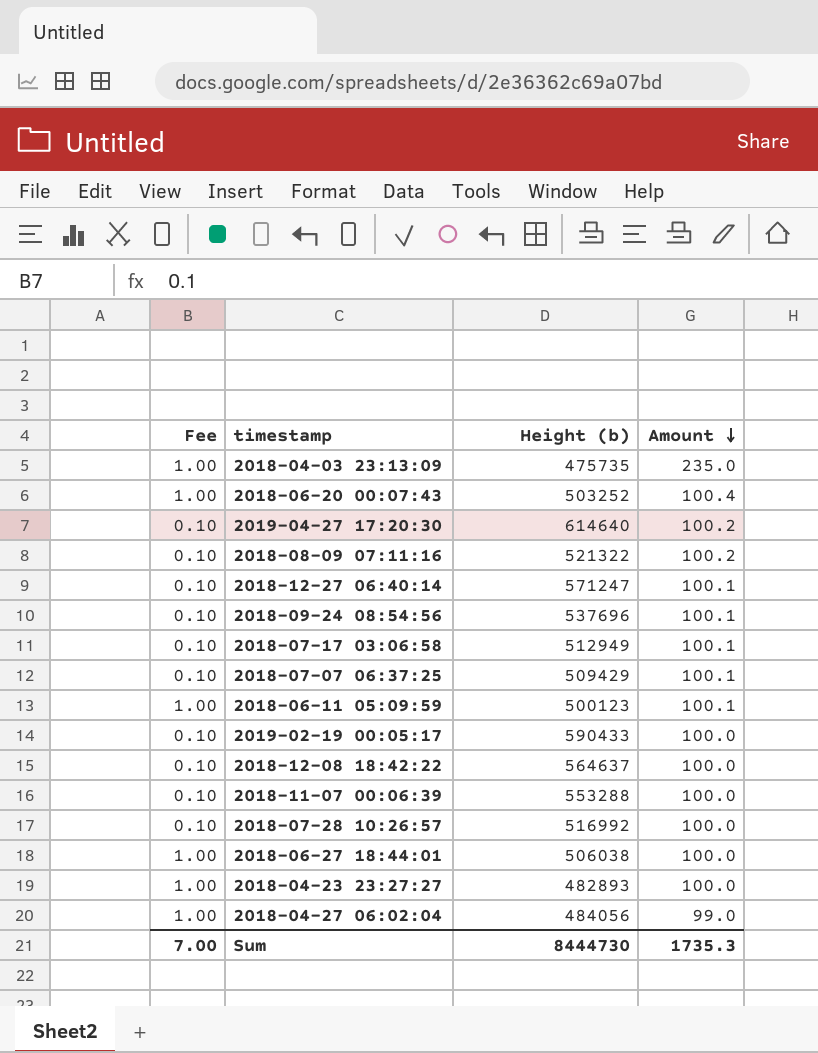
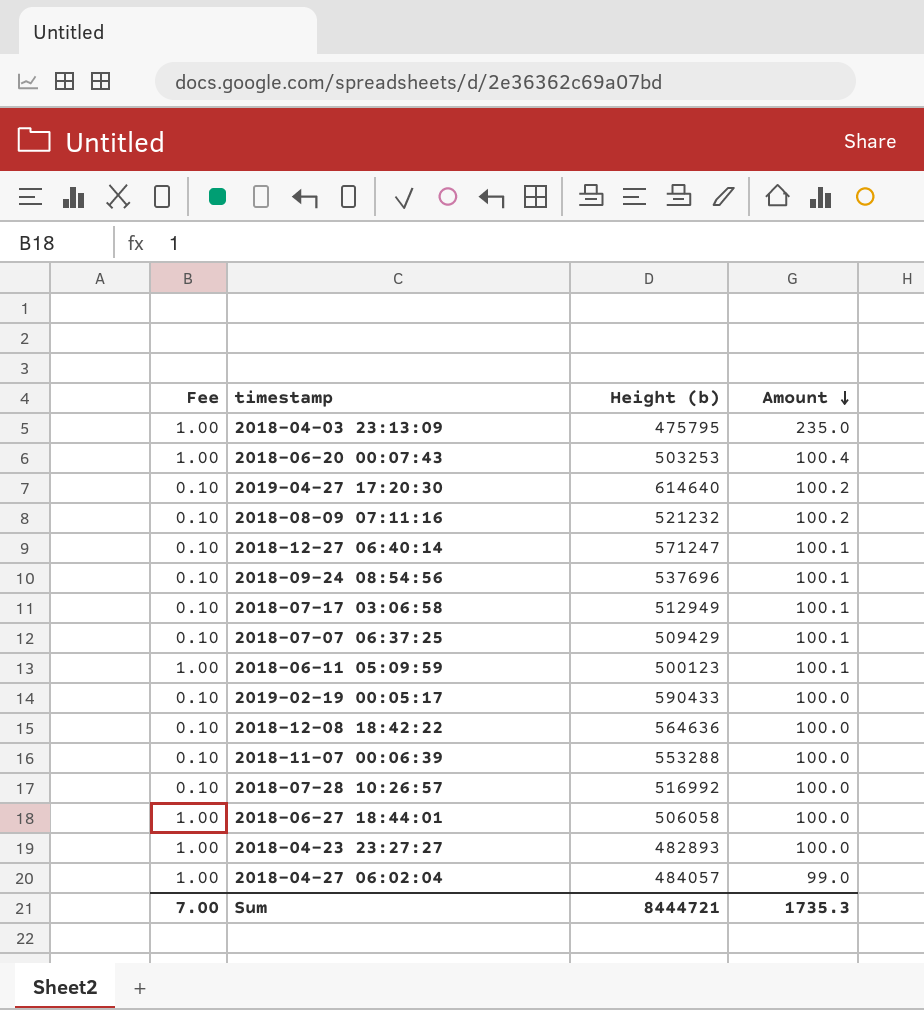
2018-04-03 23:13:09 | Height (b): 475735 -> 475795
2018-06-20 00:07:43 | Height (b): 503252 -> 503253
2018-08-09 07:11:16 | Height (b): 521322 -> 521232
2018-12-08 18:42:22 | Height (b): 564637 -> 564636
2018-06-27 18:44:01 | Height (b): 506038 -> 506058
2018-04-27 06:02:04 | Height (b): 484056 -> 484057
Sum | Height (b): 8444730 -> 8444721

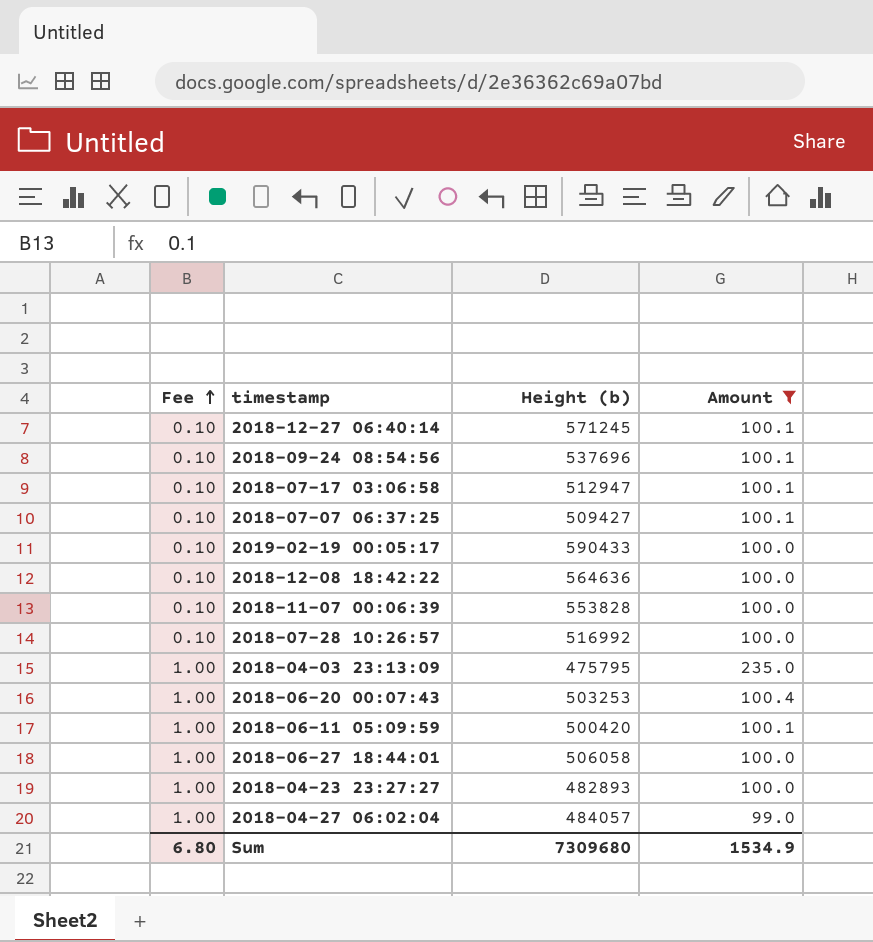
filter: none -> Amount != 100.2
row order: Amount descending -> Fee ascending
2018-12-27 06:40:14 | Height (b): 571247 -> 571245
2018-07-17 03:06:58 | Height (b): 512949 -> 512947
2018-07-07 06:37:25 | Height (b): 509429 -> 509427
2018-11-07 00:06:39 | Height (b): 553288 -> 553828
2018-06-11 05:09:59 | Height (b): 500123 -> 500420
Sum | Fee: 7.00 -> 6.80
Sum | Height (b): 8444721 -> 7309680
Sum | Amount: 1735.3 -> 1534.9

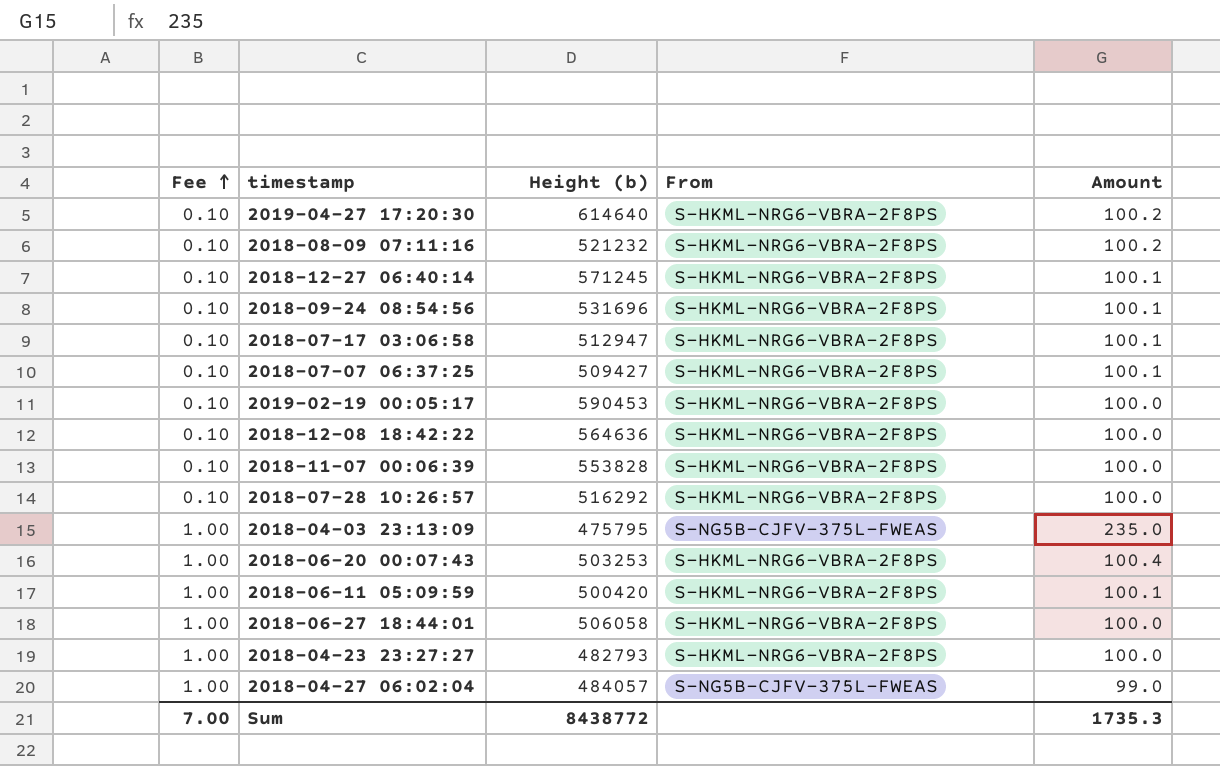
filter: Amount != 100.2 -> none
column From | position: none -> 4
2018-09-24 08:54:56 | Height (b): 537696 -> 531696
2019-02-19 00:05:17 | Height (b): 590433 -> 590453
2018-07-28 10:26:57 | Height (b): 516992 -> 516292
2018-04-23 23:27:27 | Height (b): 482893 -> 482793
Sum | Fee: 6.80 -> 7.00
Sum | Height (b): 7309680 -> 8438772
Sum | Amount: 1534.9 -> 1735.3

